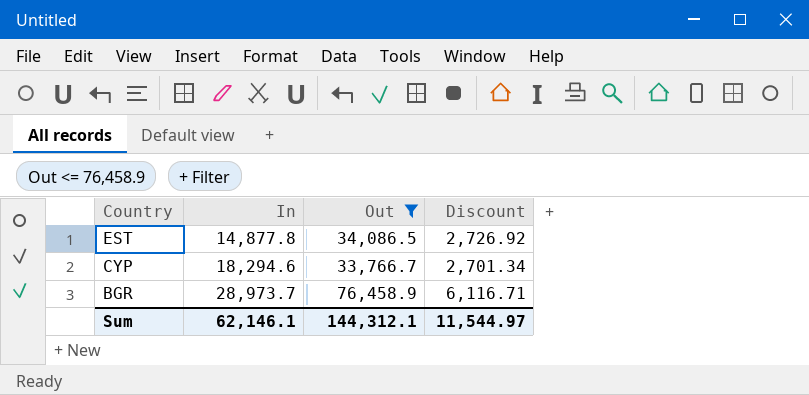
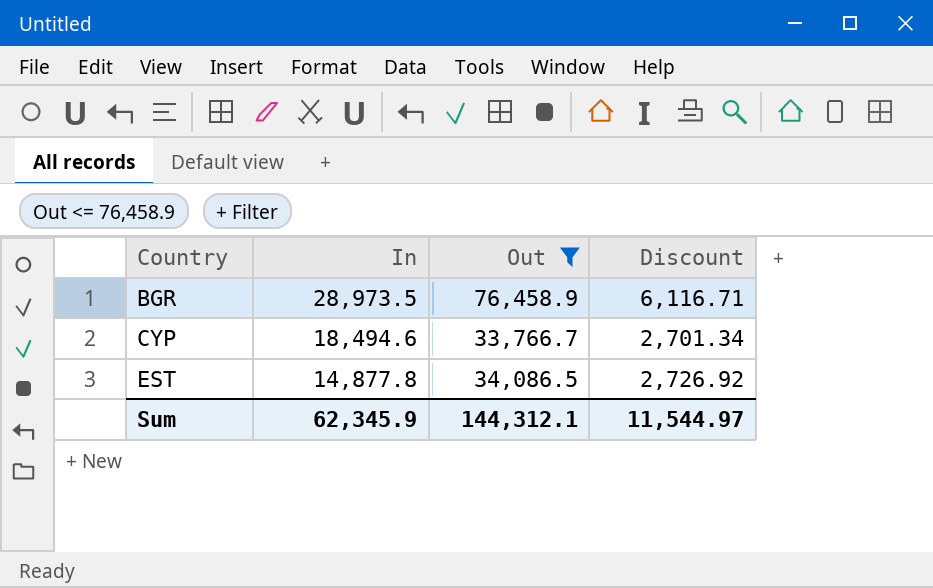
row order: Country descending -> Country ascending
BGR | In: 28,973.7 -> 28,973.5
CYP | In: 18,294.6 -> 18,494.6
Sum | In: 62,146.1 -> 62,345.9

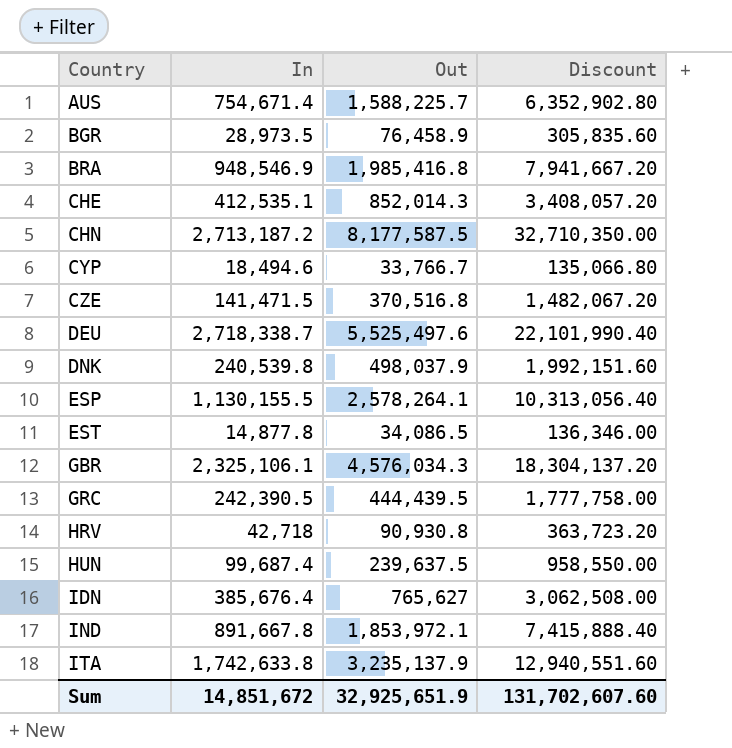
filter: Out <= 76,458.9 -> none
column Discount | formula: [Out] * 0.08 -> [Out] * 4
Sum | In: 62,345.9 -> 14,851,672
Sum | Out: 144,312.1 -> 32,925,651.9
Sum | Discount: 11,544.97 -> 131,702,607.60

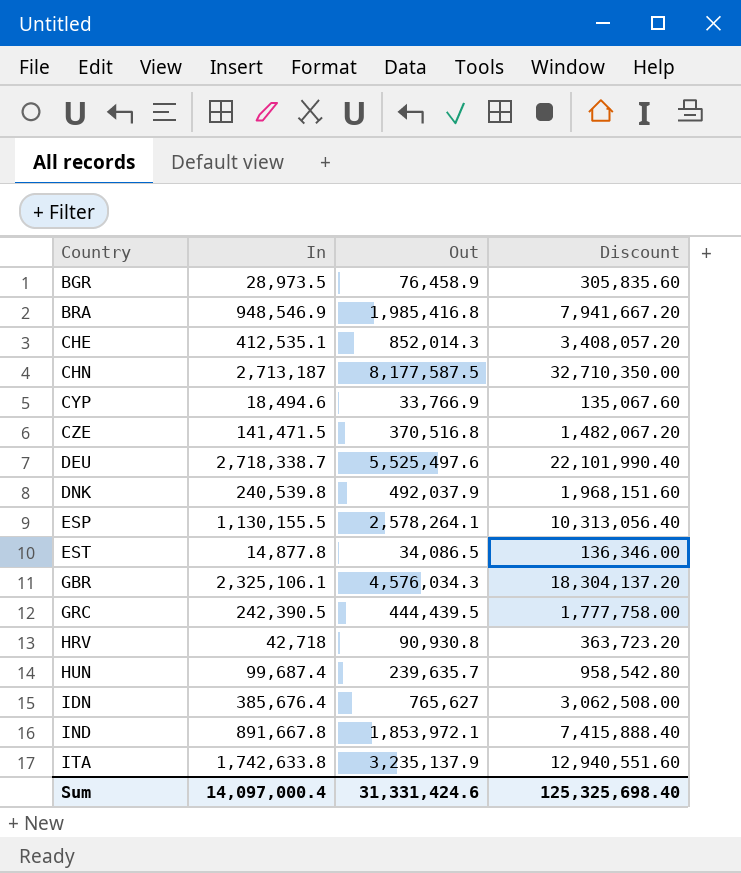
row AUS: 754,671.4 | 1,588,225.7 | 6,352,902.80 -> none
CHN | In: 2,713,187.2 -> 2,713,187
CYP | Out: 33,766.7 -> 33,766.9
CYP | Discount: 135,066.80 -> 135,067.60
DNK | Out: 498,037.9 -> 492,037.9
DNK | Discount: 1,992,151.60 -> 1,968,151.60
HUN | Out: 239,637.5 -> 239,635.7
HUN | Discount: 958,550.00 -> 958,542.80
Sum | In: 14,851,672 -> 14,097,000.4
Sum | Out: 32,925,651.9 -> 31,331,424.6
Sum | Discount: 131,702,607.60 -> 125,325,698.40

